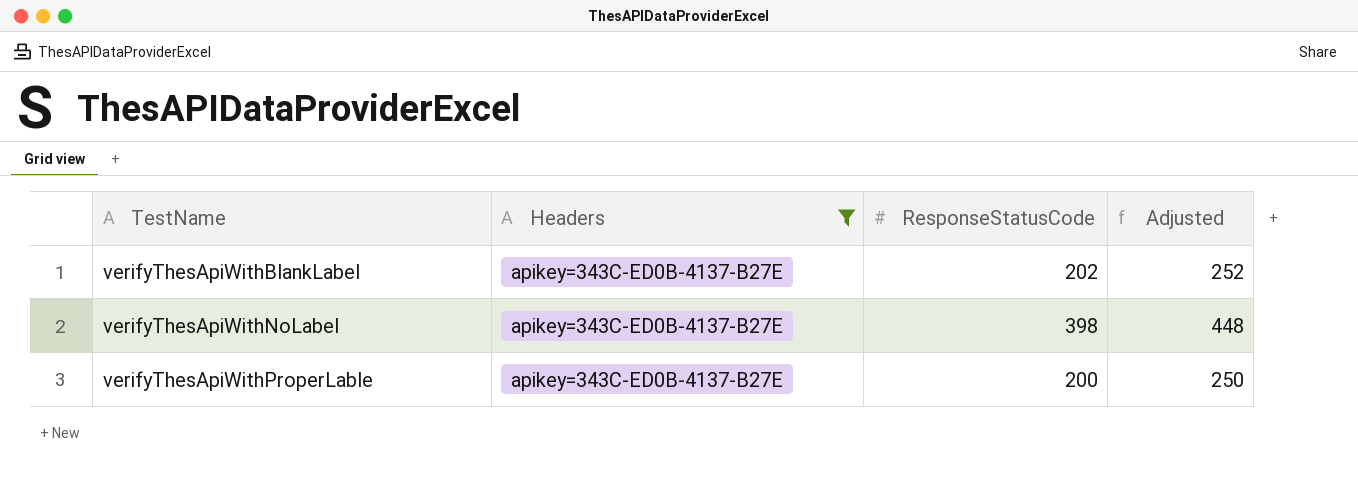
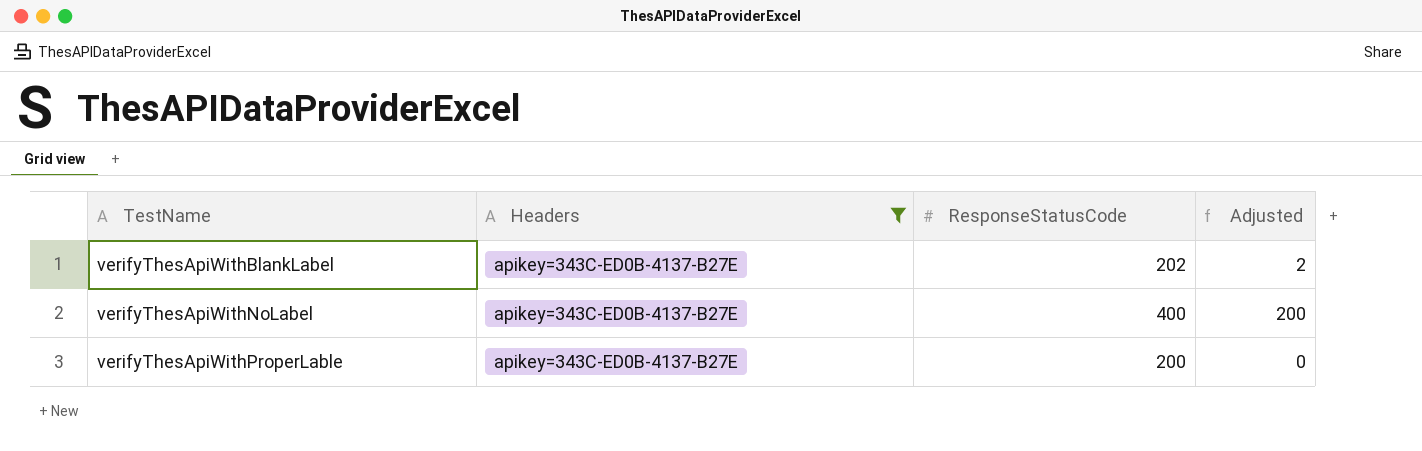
column Adjusted | formula: [ResponseStatusCode] + 50 -> [ResponseStatusCode] - 200
verifyThesApiWithNoLabel | ResponseStatusCode: 398 -> 400

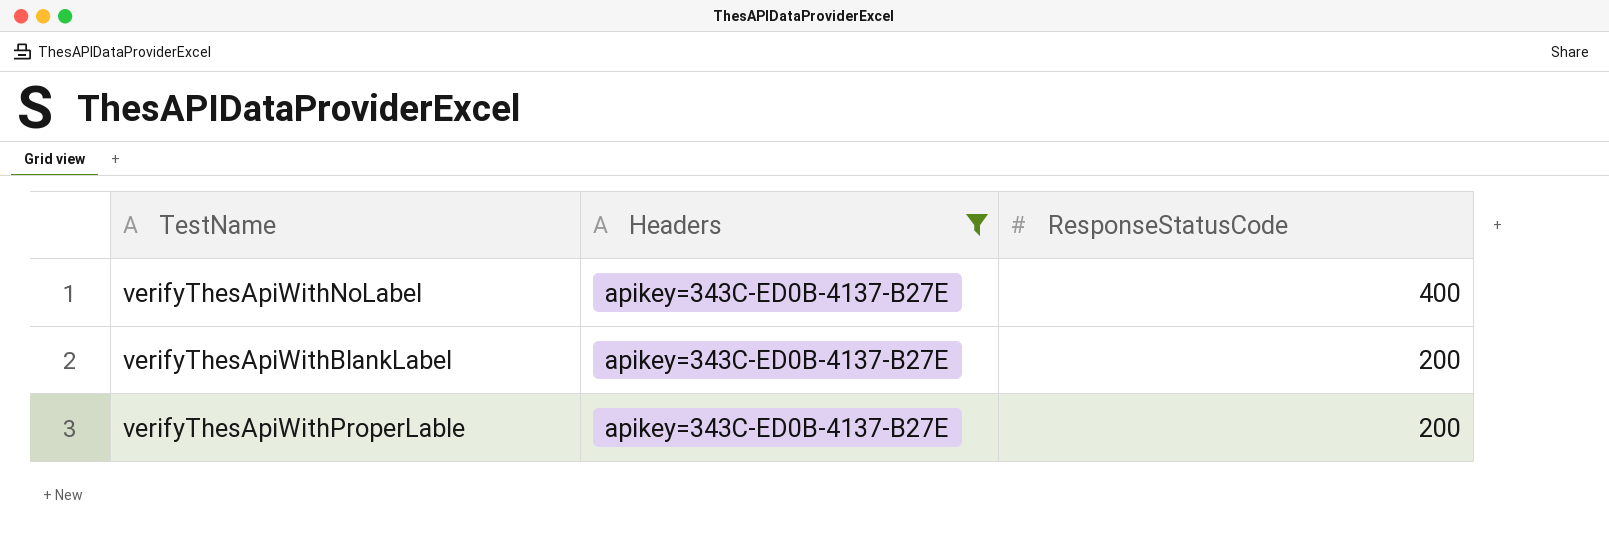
row order: TestName ascending -> ResponseStatusCode descending
column Adjusted | formula: [ResponseStatusCode] - 200 -> none
verifyThesApiWithBlankLabel | ResponseStatusCode: 202 -> 200

